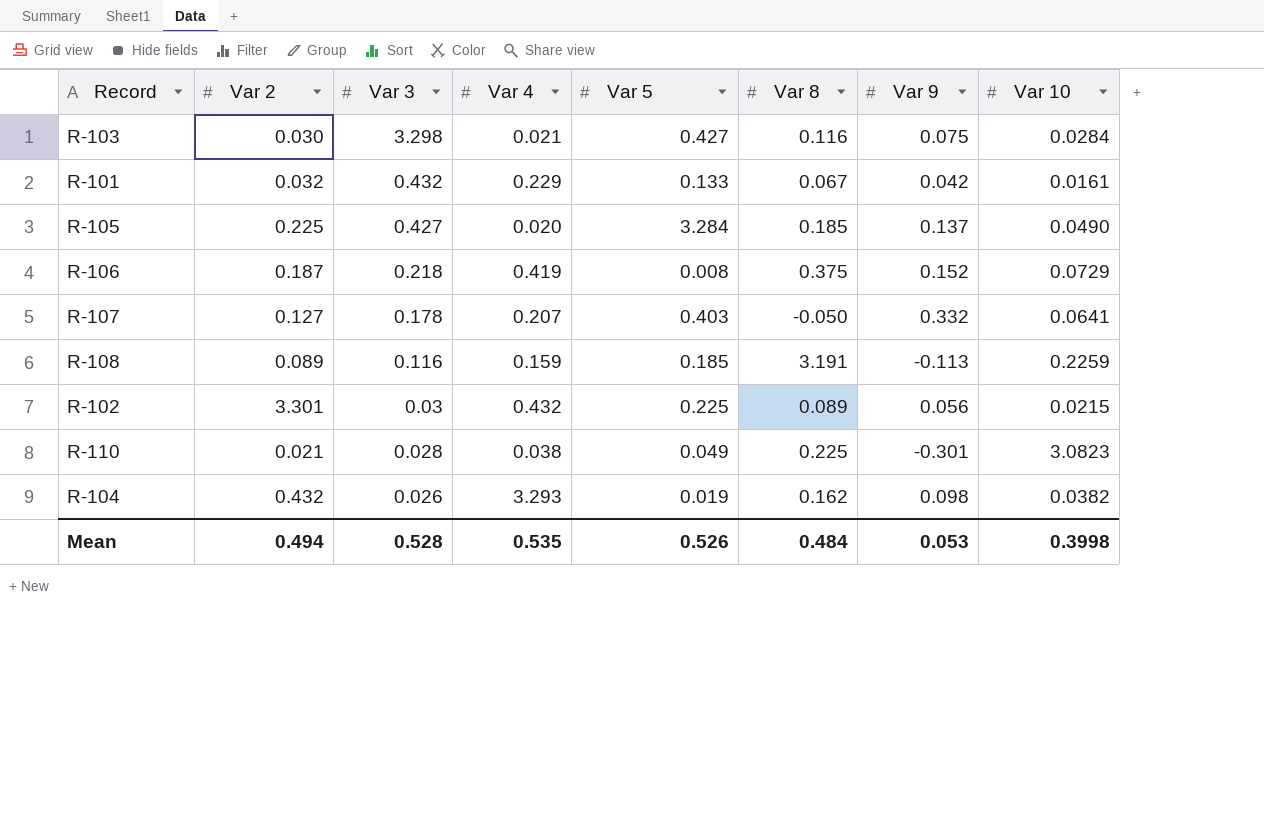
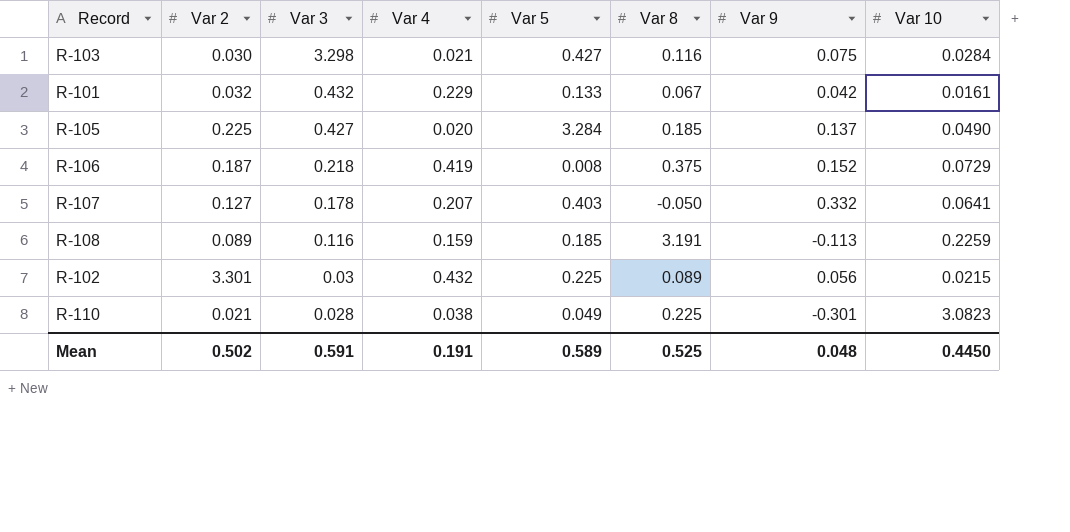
row R-104: 0.432 | 0.026 | 3.293 | 0.019 | 0.162 | 0.098 | 0.0382 -> none
Mean | Var 2: 0.494 -> 0.502
Mean | Var 3: 0.528 -> 0.591
Mean | Var 4: 0.535 -> 0.191
Mean | Var 5: 0.526 -> 0.589
Mean | Var 8: 0.484 -> 0.525
Mean | Var 9: 0.053 -> 0.048
Mean | Var 10: 0.3998 -> 0.4450

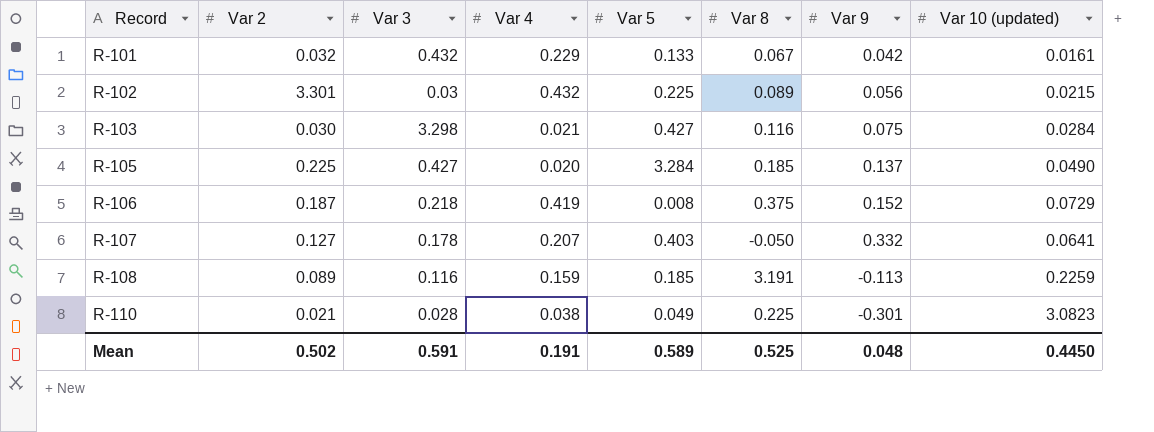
row order: Var 3 descending -> Record ascending
column name: Var 10 -> Var 10 (updated)

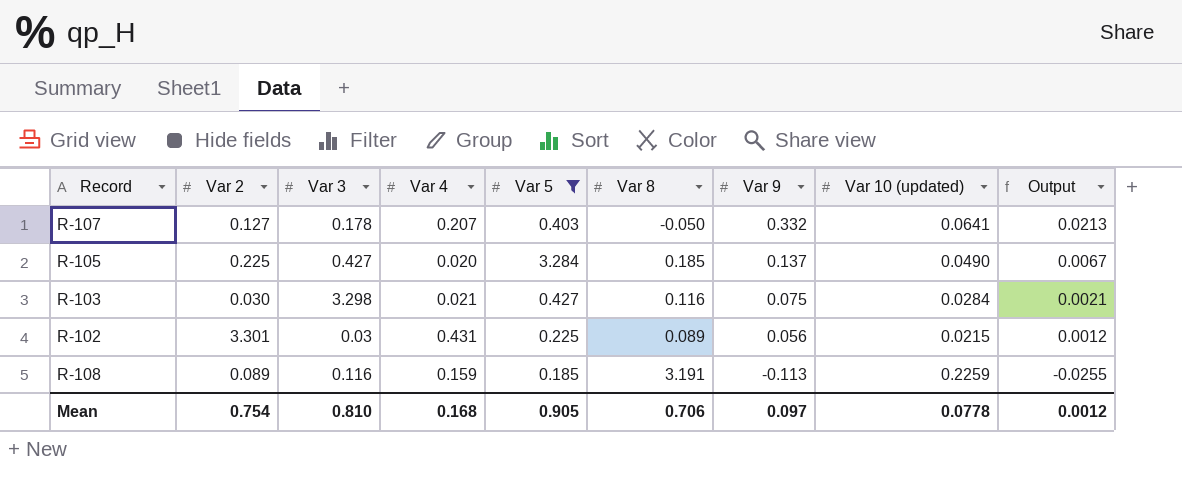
filter: none -> Var 5 >= 0.185
row order: Record ascending -> Var 9 descending
column Output | formula: none -> [Var 9] * [Var 10 (updated)]
R-102 | Var 4: 0.432 -> 0.431
Mean | Var 2: 0.502 -> 0.754
Mean | Var 3: 0.591 -> 0.810
Mean | Var 4: 0.191 -> 0.168
Mean | Var 5: 0.589 -> 0.905
Mean | Var 8: 0.525 -> 0.706
Mean | Var 9: 0.048 -> 0.097
Mean | Var 10 (updated): 0.4450 -> 0.0778

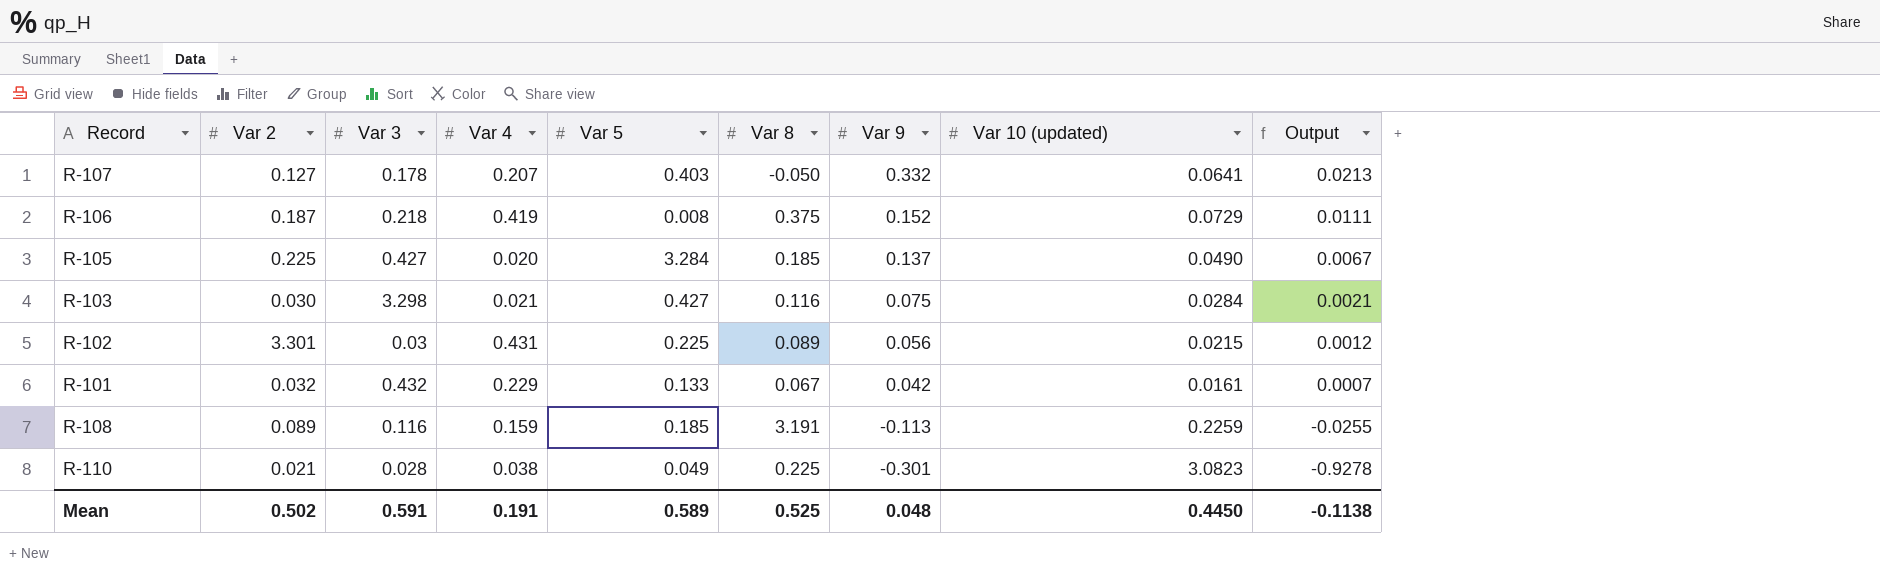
filter: Var 5 >= 0.185 -> none
Mean | Var 2: 0.754 -> 0.502
Mean | Var 3: 0.810 -> 0.591
Mean | Var 4: 0.168 -> 0.191
Mean | Var 5: 0.905 -> 0.589
Mean | Var 8: 0.706 -> 0.525
Mean | Var 9: 0.097 -> 0.048
Mean | Var 10 (updated): 0.0778 -> 0.4450
Mean | Output: 0.0012 -> -0.1138

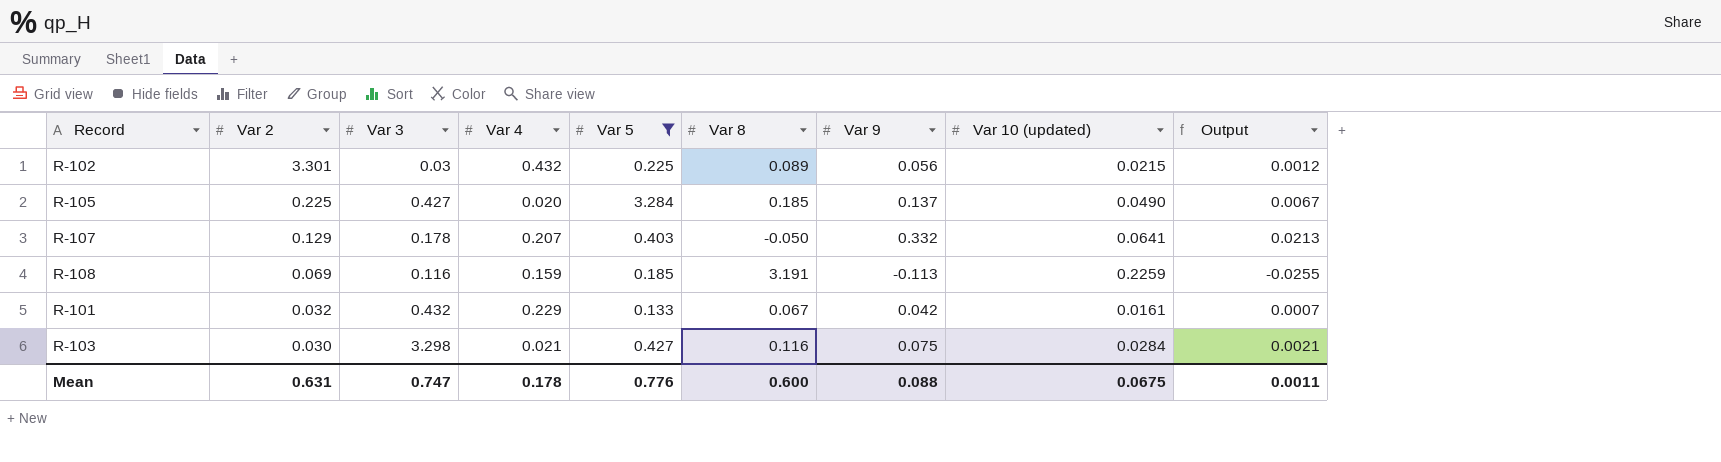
filter: none -> Var 5 >= 0.133
row order: Var 9 descending -> Var 2 descending
R-102 | Var 4: 0.431 -> 0.432
R-107 | Var 2: 0.127 -> 0.129
R-108 | Var 2: 0.089 -> 0.069
Mean | Var 2: 0.502 -> 0.631
Mean | Var 3: 0.591 -> 0.747
Mean | Var 4: 0.191 -> 0.178
Mean | Var 5: 0.589 -> 0.776
Mean | Var 8: 0.525 -> 0.600
Mean | Var 9: 0.048 -> 0.088
Mean | Var 10 (updated): 0.4450 -> 0.0675
Mean | Output: -0.1138 -> 0.0011

